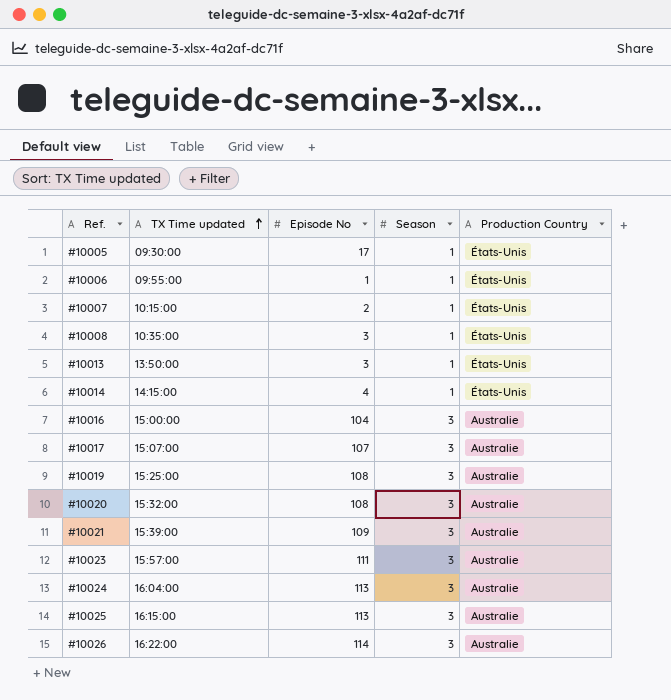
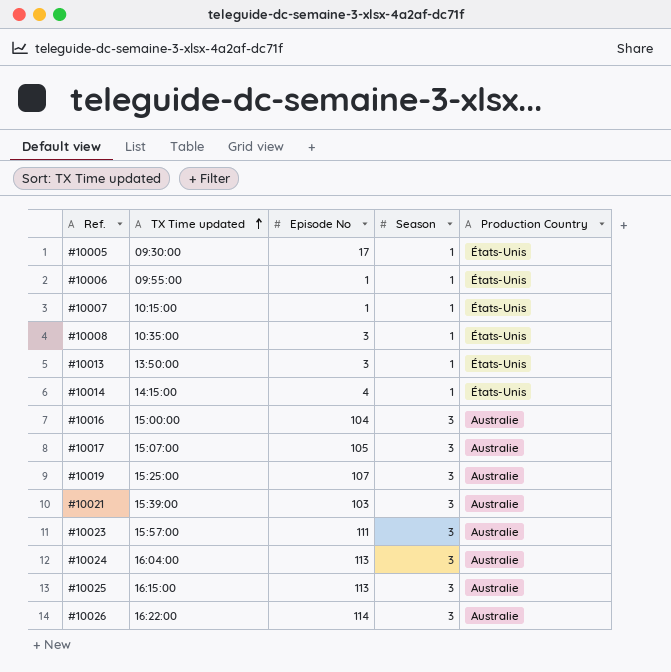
row #10020: 15:32:00 | 108 | 3 | Australie -> none
#10007 | Episode No: 2 -> 1
#10017 | Episode No: 107 -> 105
#10019 | Episode No: 108 -> 107
#10021 | Episode No: 109 -> 103

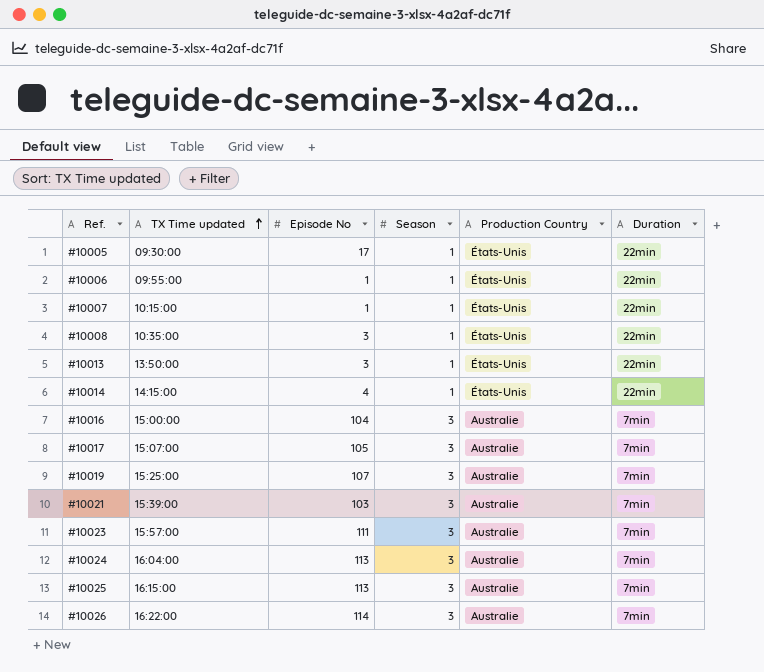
column Duration | position: none -> 6

